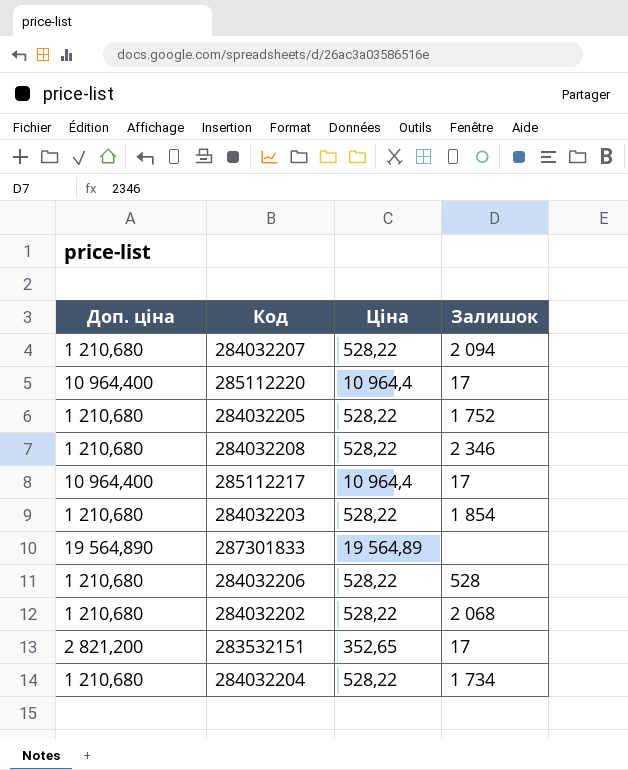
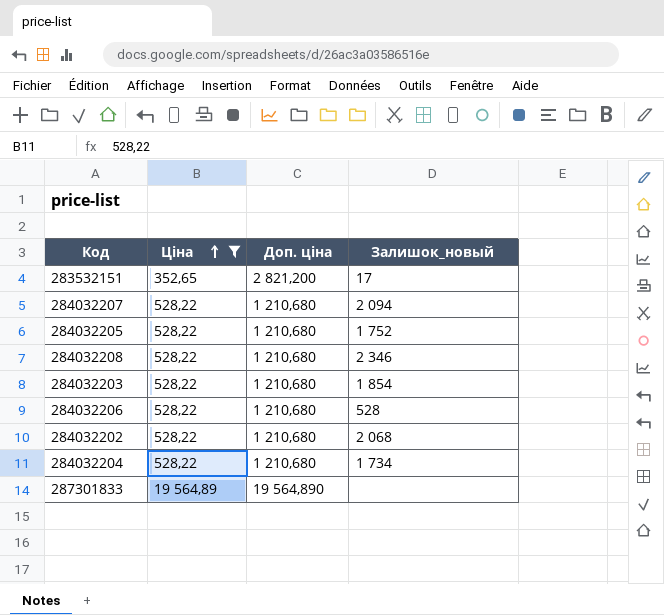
filter: none -> Ціна != 10 964,4
row order: none -> Ціна ascending
column Доп. ціна | position: 1 -> 3
column name: Залишок -> Залишок_новый

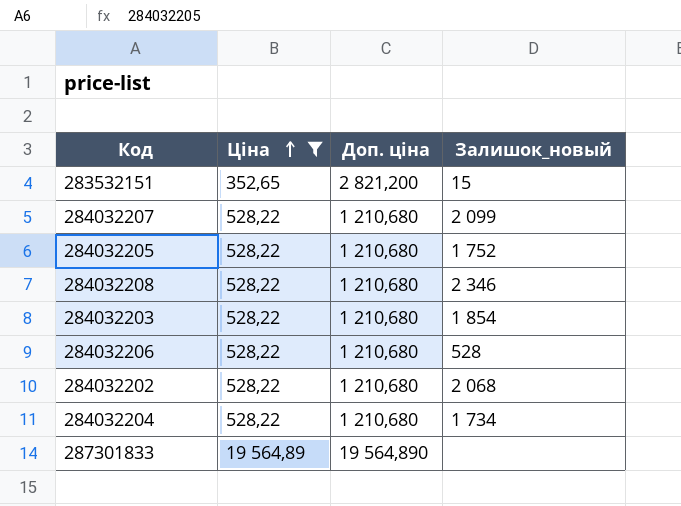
283532151 | Залишок_новый: 17 -> 15
284032207 | Залишок_новый: 2 094 -> 2 099

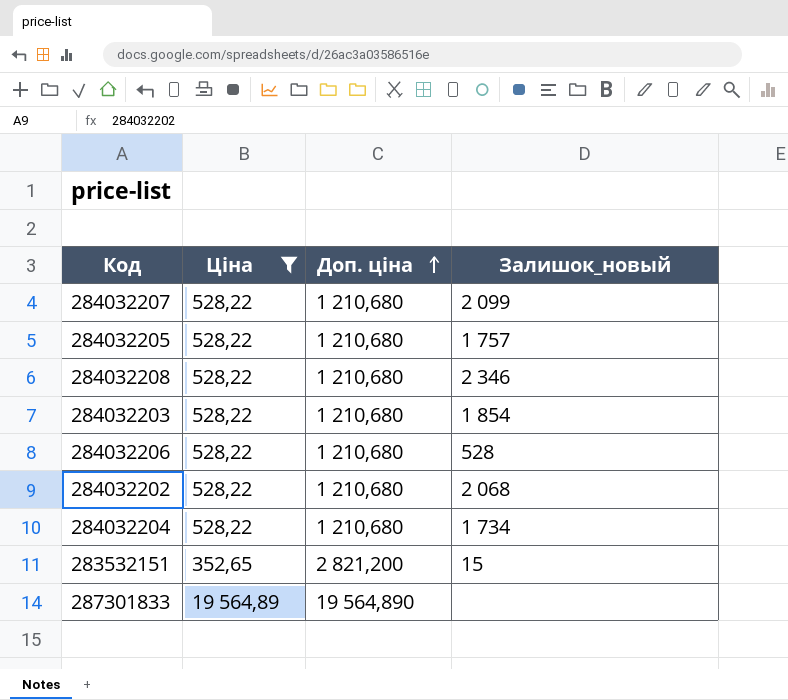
row order: Ціна ascending -> Доп. ціна ascending
284032205 | Залишок_новый: 1 752 -> 1 757

